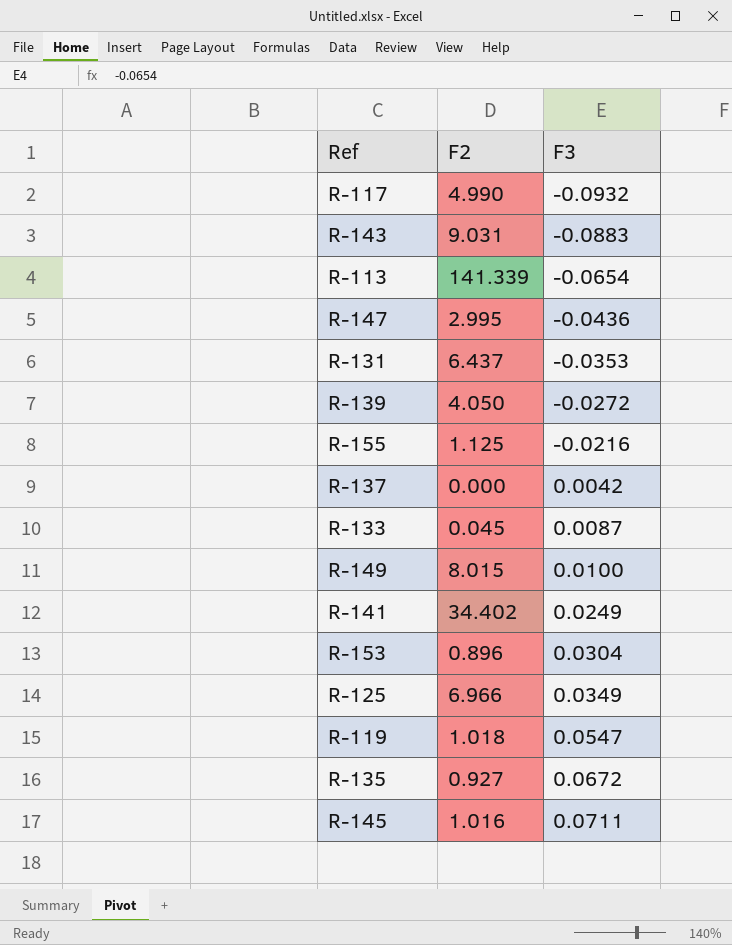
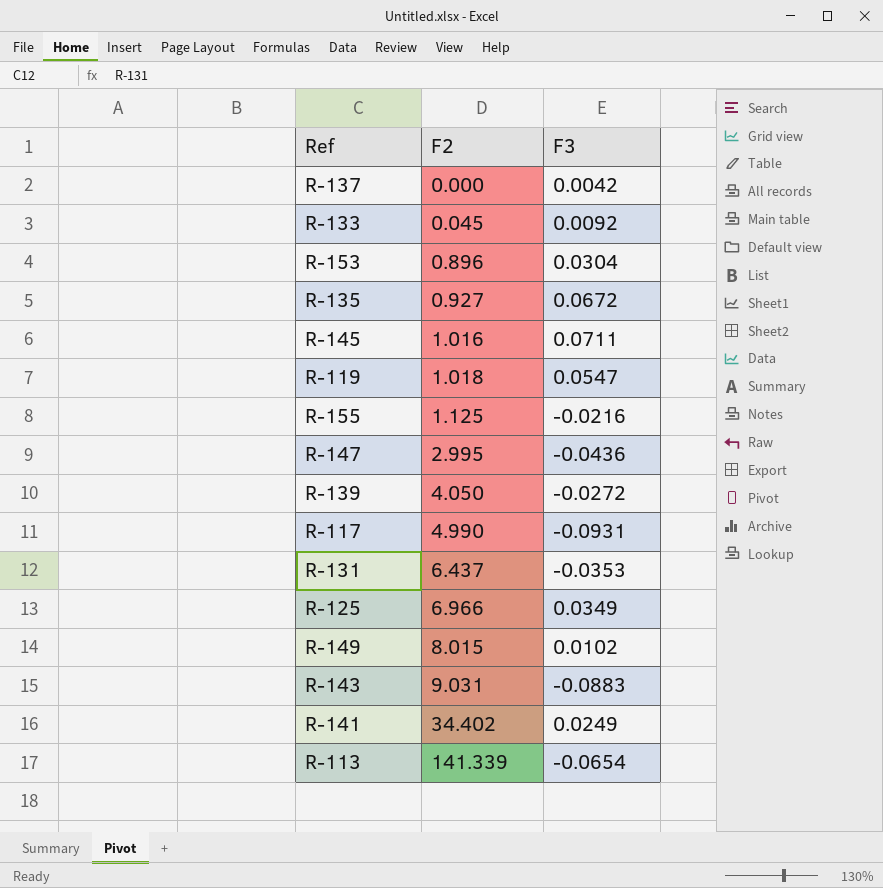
row order: F3 ascending -> F2 ascending
R-133 | F3: 0.0087 -> 0.0092
R-117 | F3: -0.0932 -> -0.0931
R-149 | F3: 0.0100 -> 0.0102

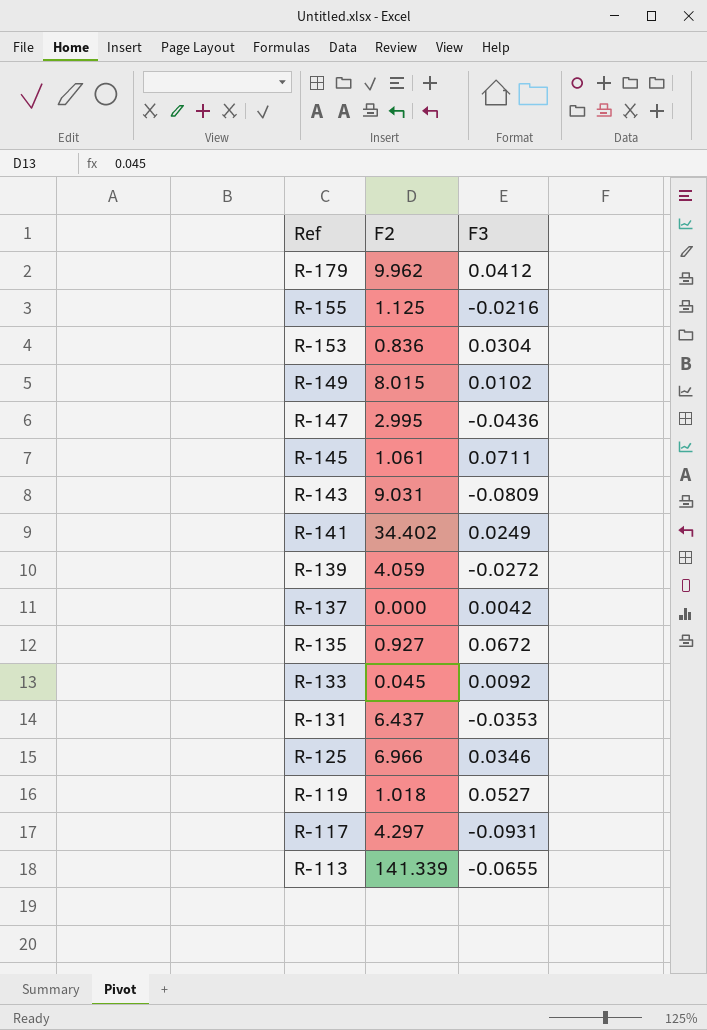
row order: F2 ascending -> Ref descending
row R-179: none -> 9.962 | 0.0412
R-153 | F2: 0.896 -> 0.836
R-145 | F2: 1.016 -> 1.061
R-143 | F3: -0.0883 -> -0.0809
R-139 | F2: 4.050 -> 4.059
R-125 | F3: 0.0349 -> 0.0346
R-119 | F3: 0.0547 -> 0.0527
R-117 | F2: 4.990 -> 4.297
R-113 | F3: -0.0654 -> -0.0655

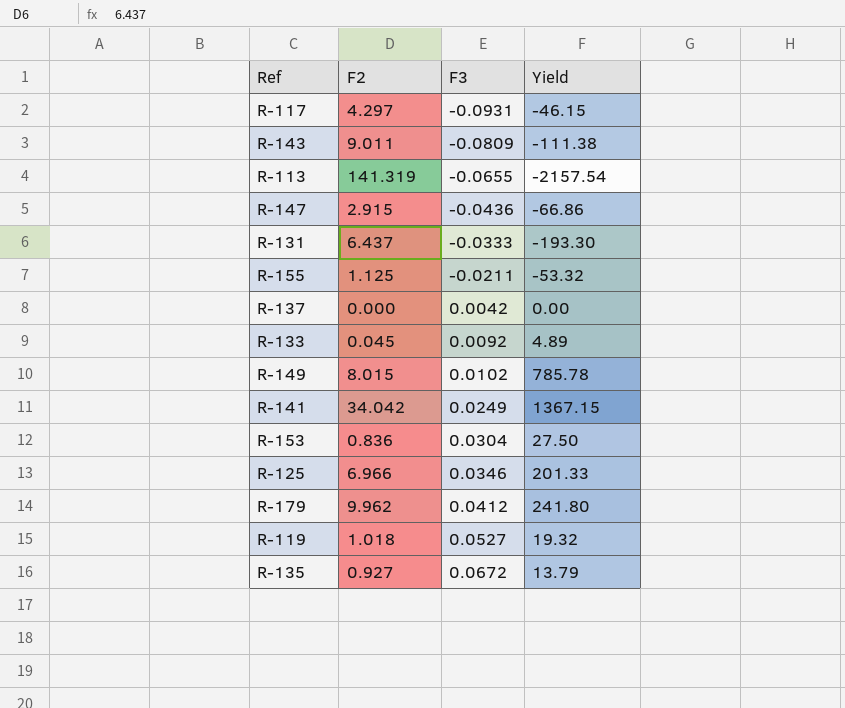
row order: Ref descending -> F3 ascending
column Yield | formula: none -> [F2] / [F3]
row R-145: 1.061 | 0.0711 -> none
row R-139: 4.059 | -0.0272 -> none
R-143 | F2: 9.031 -> 9.011
R-113 | F2: 141.339 -> 141.319
R-147 | F2: 2.995 -> 2.915
R-131 | F3: -0.0353 -> -0.0333
R-155 | F3: -0.0216 -> -0.0211
R-141 | F2: 34.402 -> 34.042

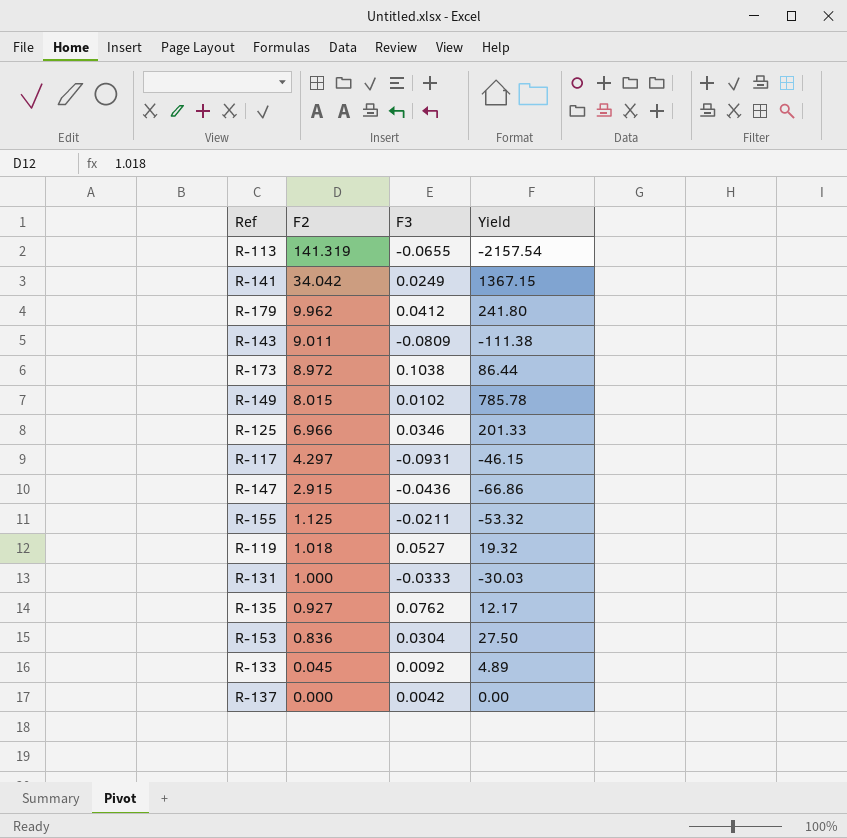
row order: F3 ascending -> F2 descending
row R-173: none -> 8.972 | 0.1038 | 86.44
R-131 | F2: 6.437 -> 1.000
R-131 | Yield: -193.30 -> -30.03
R-135 | F3: 0.0672 -> 0.0762
R-135 | Yield: 13.79 -> 12.17

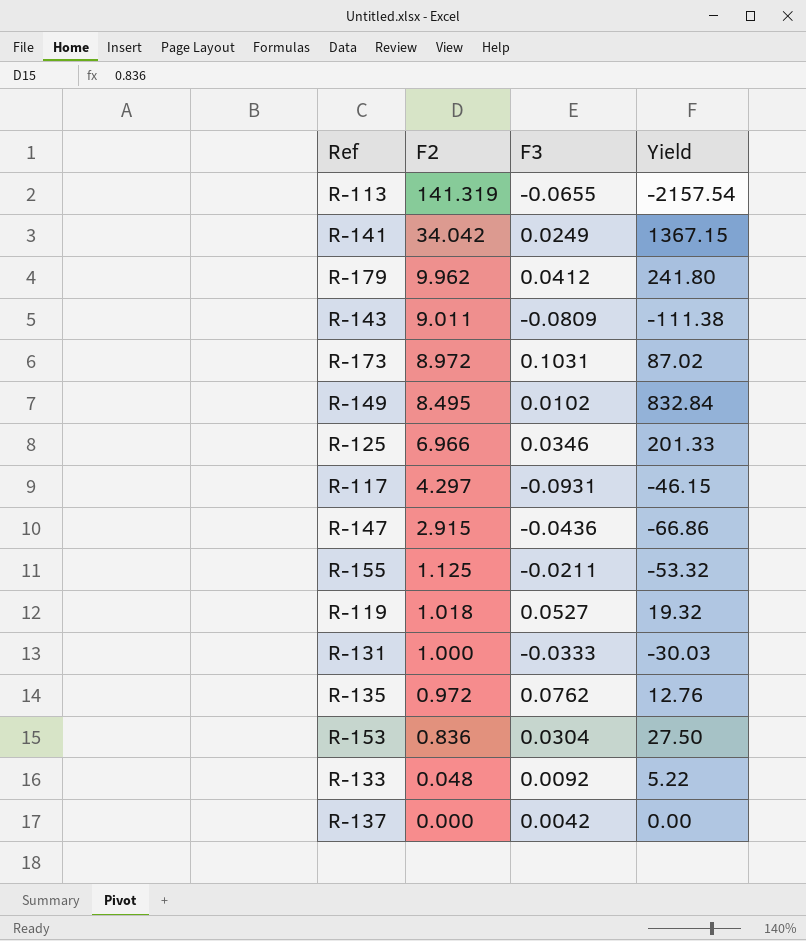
R-173 | F3: 0.1038 -> 0.1031
R-173 | Yield: 86.44 -> 87.02
R-149 | F2: 8.015 -> 8.495
R-149 | Yield: 785.78 -> 832.84
R-135 | F2: 0.927 -> 0.972
R-135 | Yield: 12.17 -> 12.76
R-133 | F2: 0.045 -> 0.048
R-133 | Yield: 4.89 -> 5.22

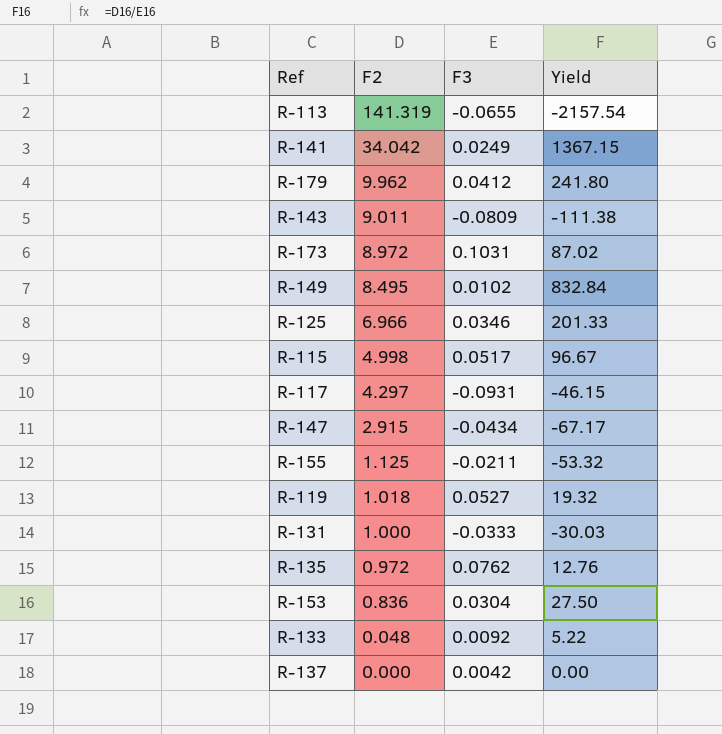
row R-115: none -> 4.998 | 0.0517 | 96.67
R-147 | F3: -0.0436 -> -0.0434
R-147 | Yield: -66.86 -> -67.17

